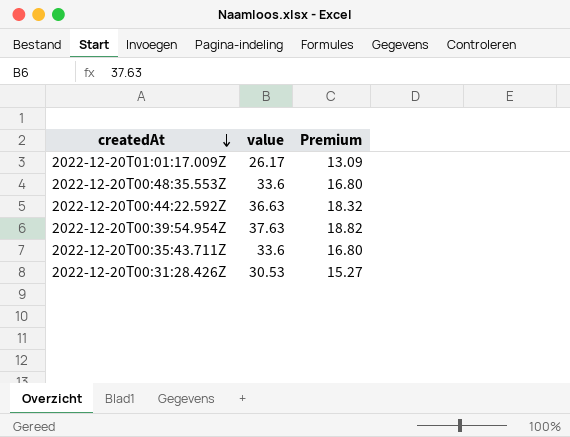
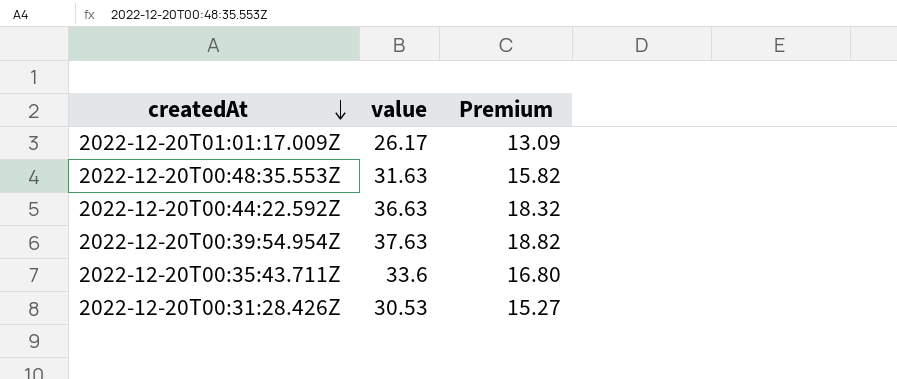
2022-12-20T00:48:35.553Z | value: 33.6 -> 31.63
2022-12-20T00:48:35.553Z | Premium: 16.80 -> 15.82

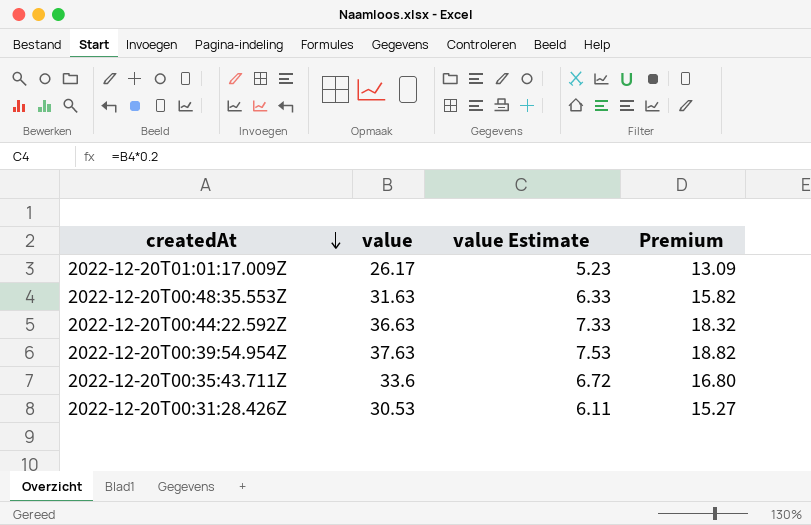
column value Estimate | formula: none -> [value] * 0.2

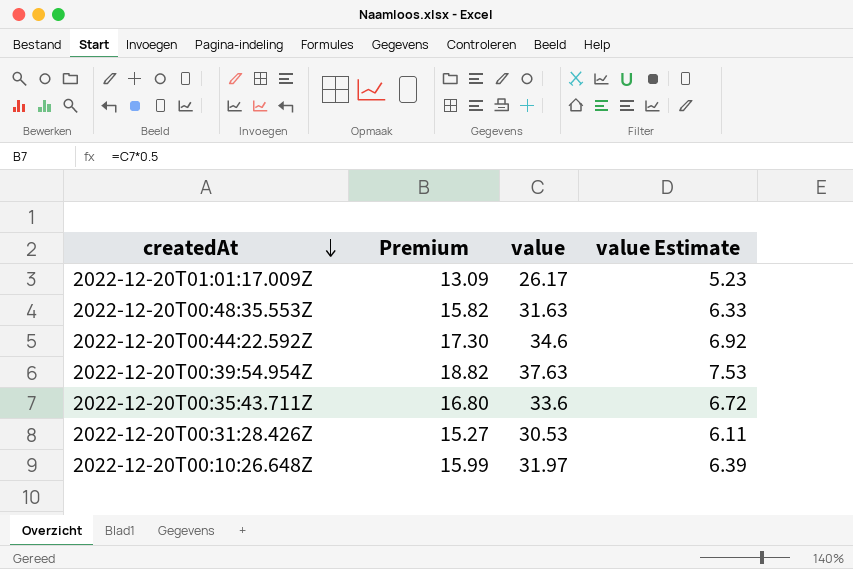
column Premium | position: 4 -> 2
2022-12-20T00:44:22.592Z | Premium: 18.32 -> 17.30
2022-12-20T00:44:22.592Z | value: 36.63 -> 34.6
2022-12-20T00:44:22.592Z | value Estimate: 7.33 -> 6.92
row 2022-12-20T00:10:26.648Z: none -> 15.99 | 31.97 | 6.39

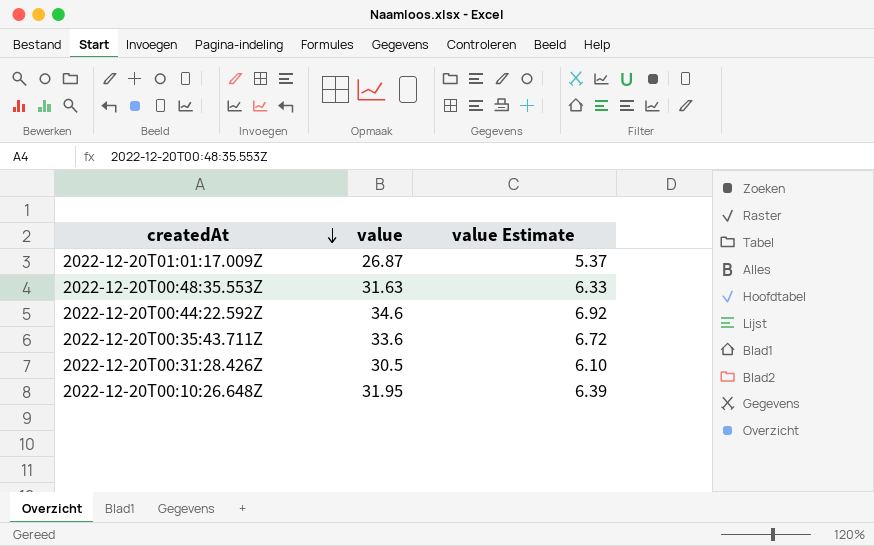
column Premium | formula: [value] * 0.5 -> none
row 2022-12-20T00:39:54.954Z: 18.82 | 37.63 | 7.53 -> none
2022-12-20T01:01:17.009Z | value: 26.17 -> 26.87
2022-12-20T01:01:17.009Z | value Estimate: 5.23 -> 5.37
2022-12-20T00:31:28.426Z | value: 30.53 -> 30.5
2022-12-20T00:31:28.426Z | value Estimate: 6.11 -> 6.10
2022-12-20T00:10:26.648Z | value: 31.97 -> 31.95

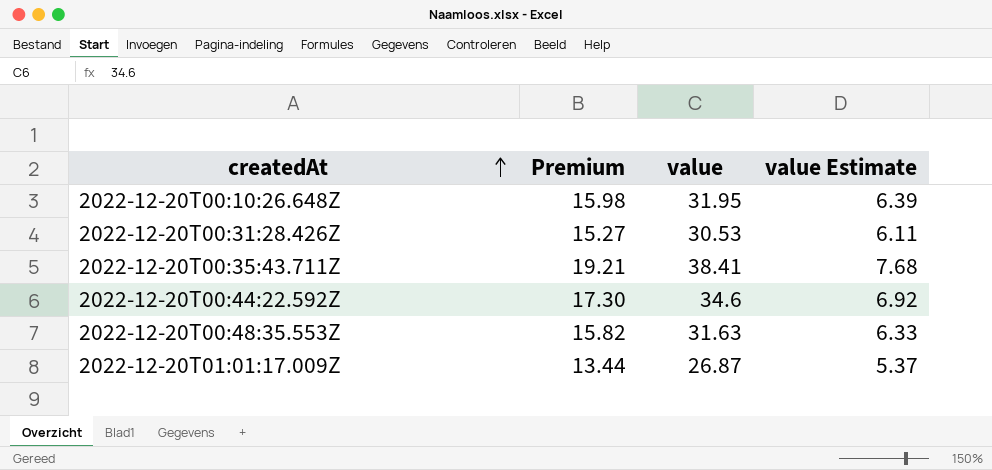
row order: createdAt descending -> createdAt ascending
column Premium | formula: none -> [value] * 0.5
2022-12-20T00:31:28.426Z | value: 30.5 -> 30.53
2022-12-20T00:31:28.426Z | value Estimate: 6.10 -> 6.11
2022-12-20T00:35:43.711Z | value: 33.6 -> 38.41
2022-12-20T00:35:43.711Z | value Estimate: 6.72 -> 7.68

